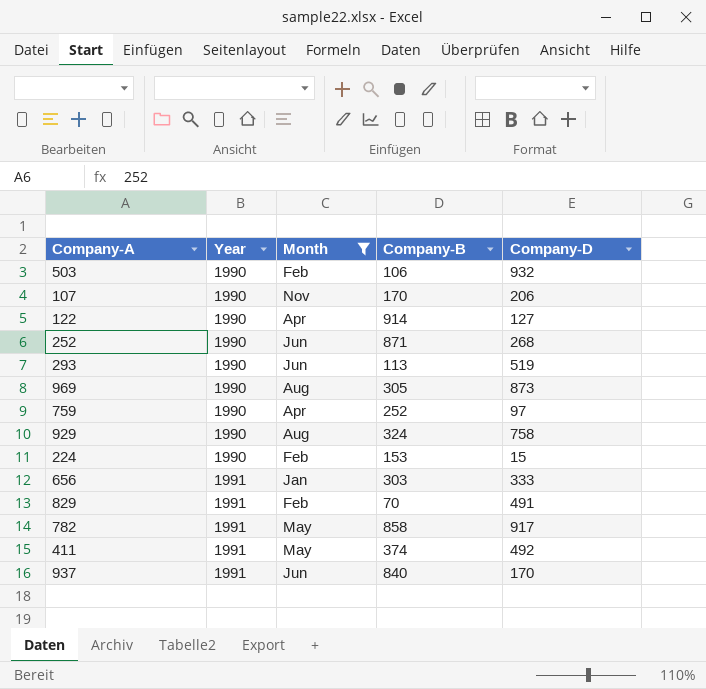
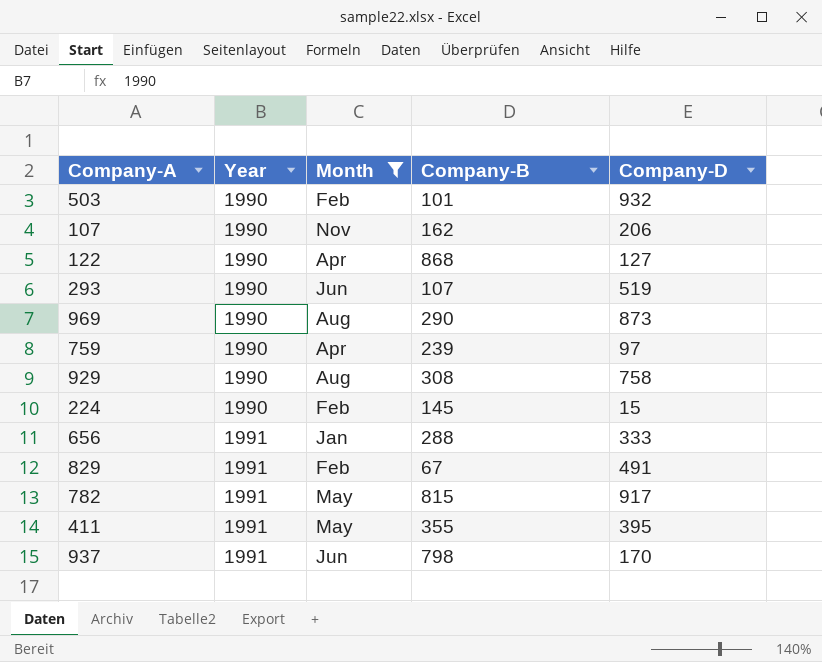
row 252: 1990 | Jun | 871 | 268 -> none
503 | Company-B: 106 -> 101
107 | Company-B: 170 -> 162
122 | Company-B: 914 -> 868
293 | Company-B: 113 -> 107
969 | Company-B: 305 -> 290
759 | Company-B: 252 -> 239
929 | Company-B: 324 -> 308
224 | Company-B: 153 -> 145
656 | Company-B: 303 -> 288
829 | Company-B: 70 -> 67
782 | Company-B: 858 -> 815
411 | Company-B: 374 -> 355
411 | Company-D: 492 -> 395
937 | Company-B: 840 -> 798

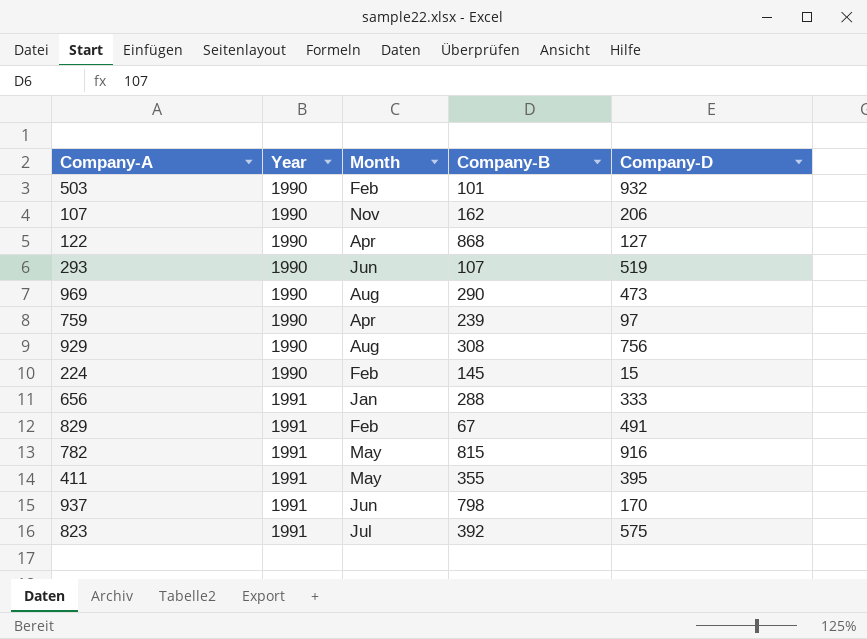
filter: Month != Jul -> none
969 | Company-D: 873 -> 473
929 | Company-D: 758 -> 756
782 | Company-D: 917 -> 916

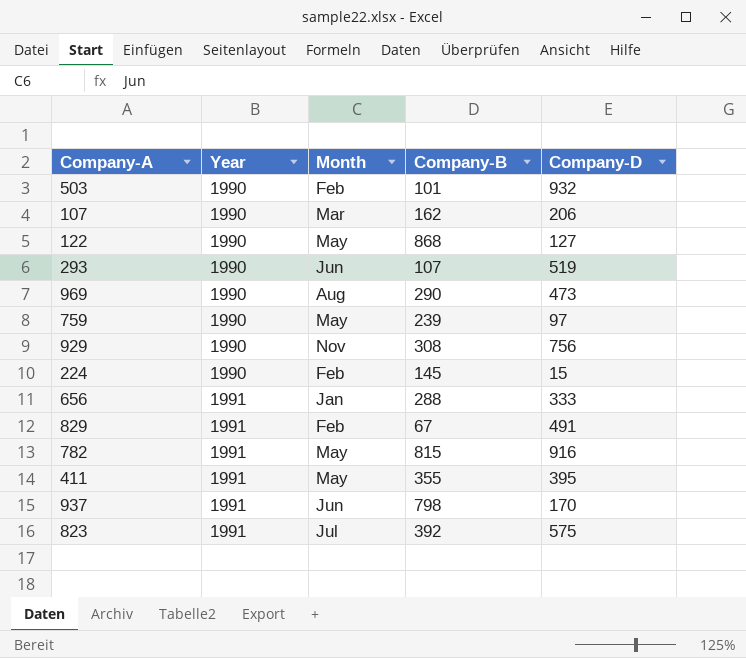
107 | Month: Nov -> Mar
122 | Month: Apr -> May
759 | Month: Apr -> May
929 | Month: Aug -> Nov

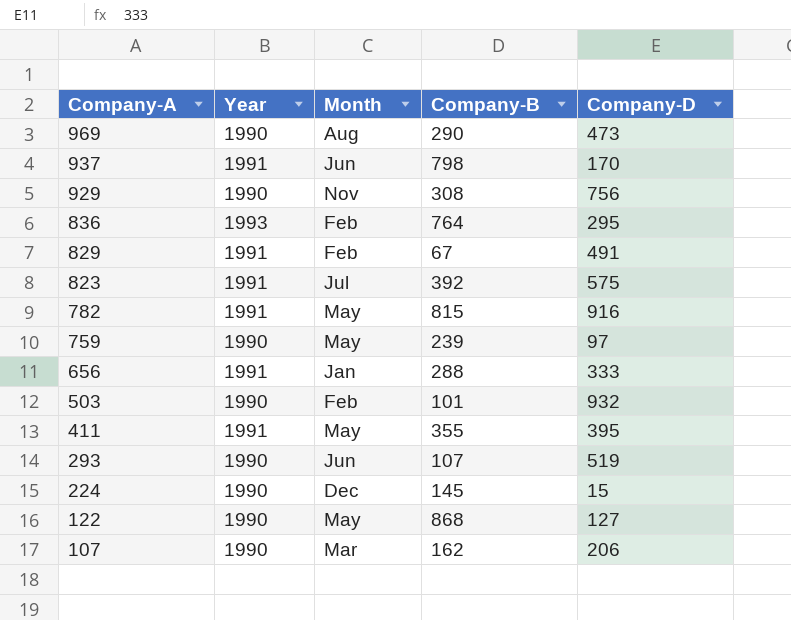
row order: Year ascending -> Company-A descending
row 836: none -> 1993 | Feb | 764 | 295
224 | Month: Feb -> Dec

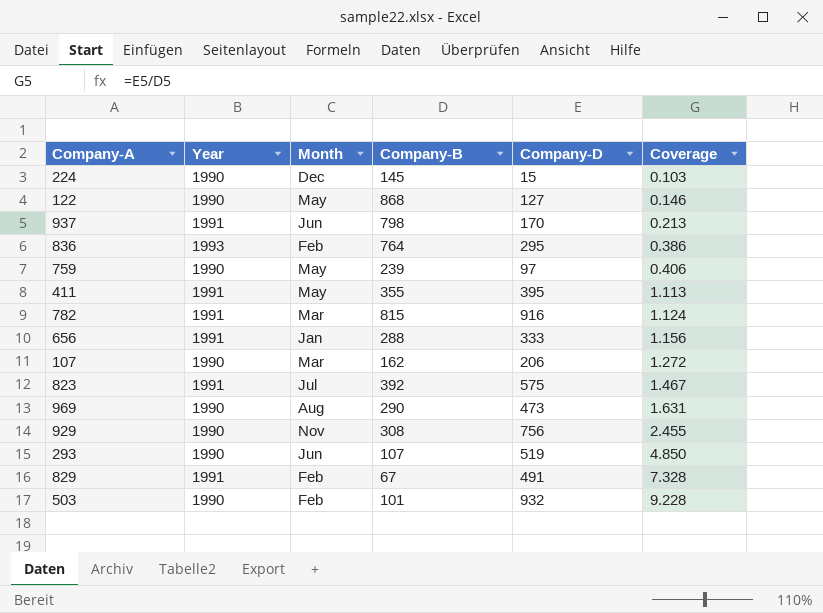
row order: Company-A descending -> Coverage ascending
column Coverage | formula: none -> [Company-D] / [Company-B]
782 | Month: May -> Mar

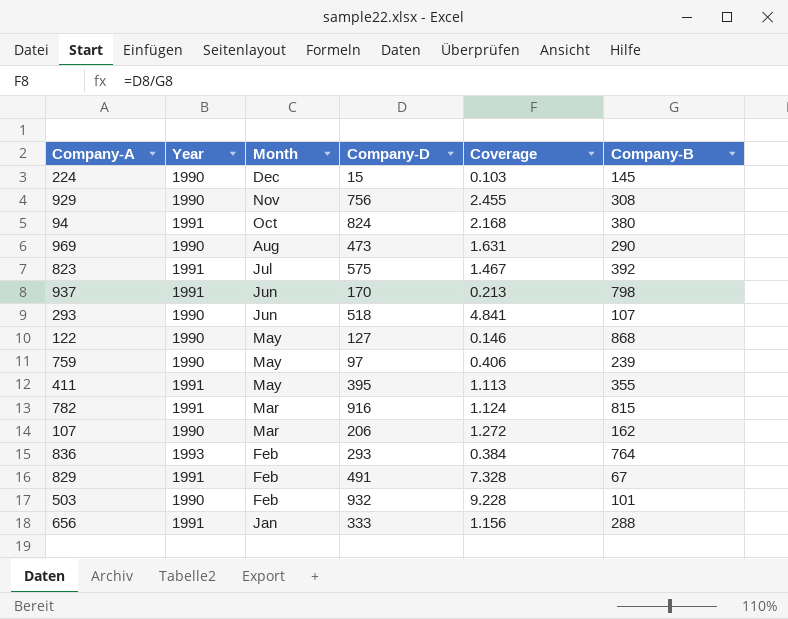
row order: Coverage ascending -> Month descending
column Company-B | position: 4 -> 6
row 94: none -> 1991 | Oct | 824 | 2.168 | 380
293 | Company-D: 519 -> 518
293 | Coverage: 4.850 -> 4.841
836 | Company-D: 295 -> 293
836 | Coverage: 0.386 -> 0.384

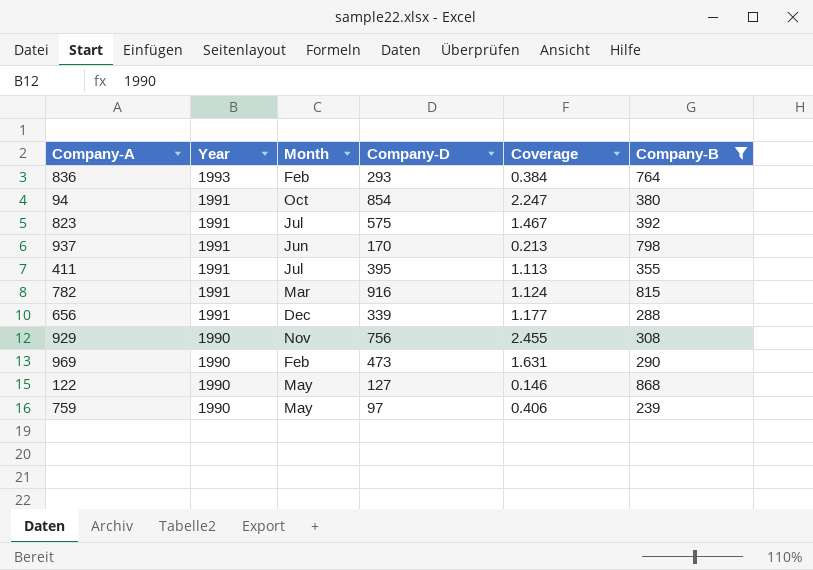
filter: none -> Company-B >= 239
row order: Month descending -> Year descending
94 | Company-D: 824 -> 854
94 | Coverage: 2.168 -> 2.247
411 | Month: May -> Jul
656 | Month: Jan -> Dec
656 | Company-D: 333 -> 339
656 | Coverage: 1.156 -> 1.177
969 | Month: Aug -> Feb

